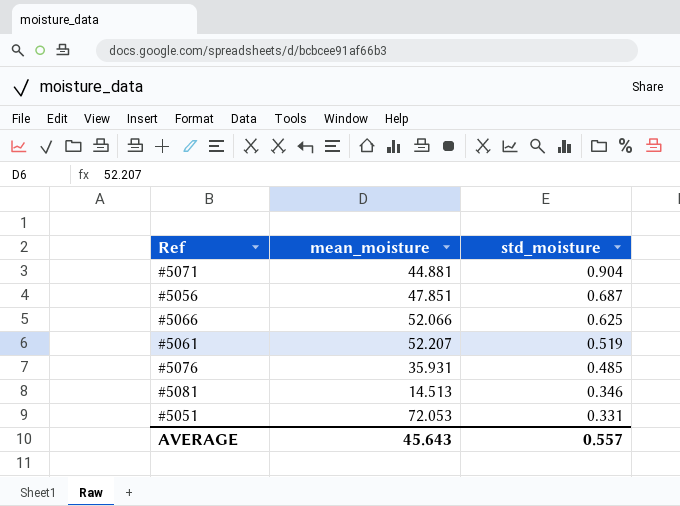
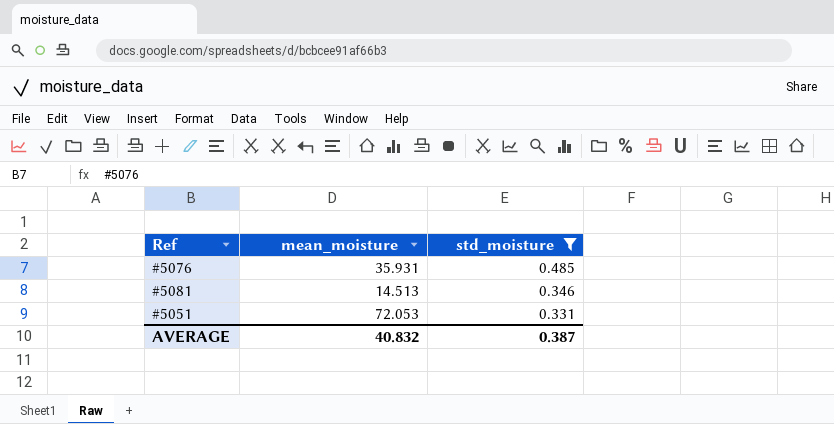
filter: none -> std_moisture <= 0.485
AVERAGE | mean_moisture: 45.643 -> 40.832
AVERAGE | std_moisture: 0.557 -> 0.387

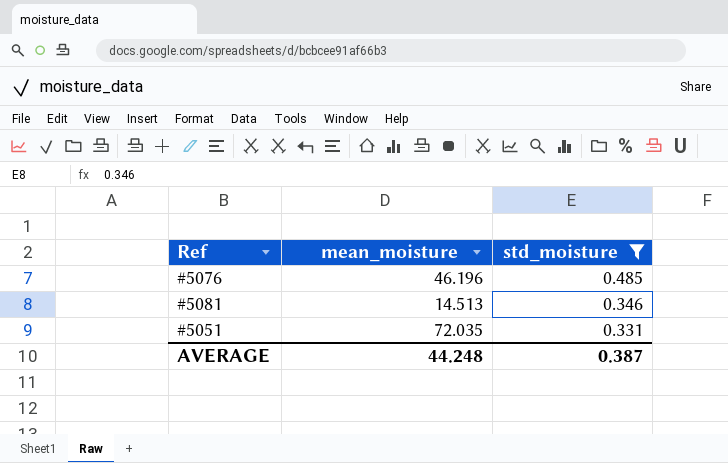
#5076 | mean_moisture: 35.931 -> 46.196
#5051 | mean_moisture: 72.053 -> 72.035
AVERAGE | mean_moisture: 40.832 -> 44.248

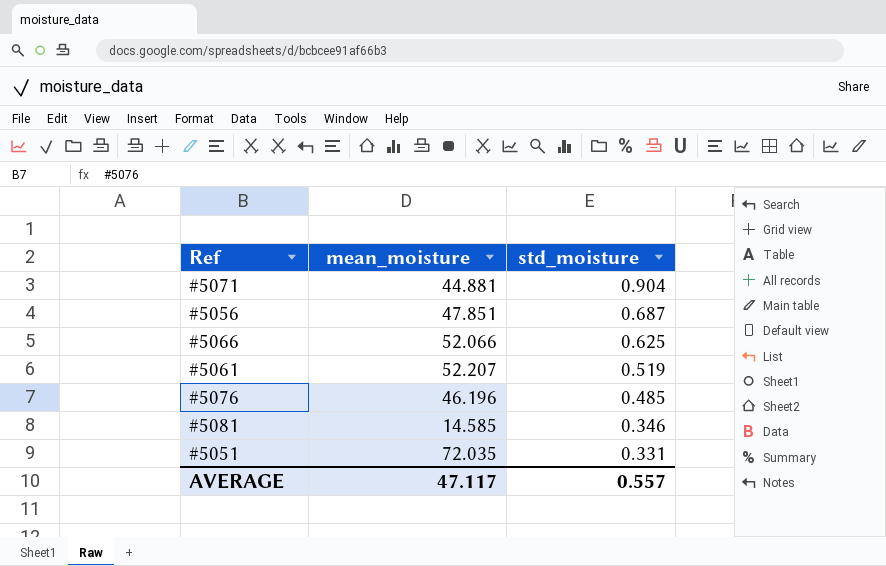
filter: std_moisture <= 0.485 -> none
#5081 | mean_moisture: 14.513 -> 14.585
AVERAGE | mean_moisture: 44.248 -> 47.117
AVERAGE | std_moisture: 0.387 -> 0.557

